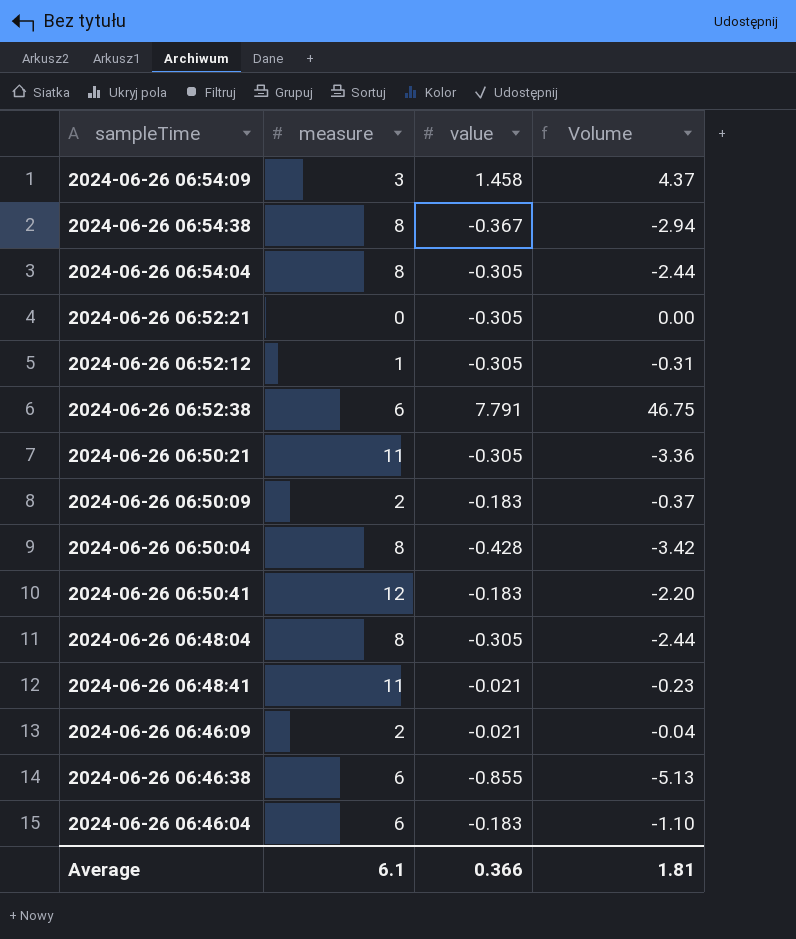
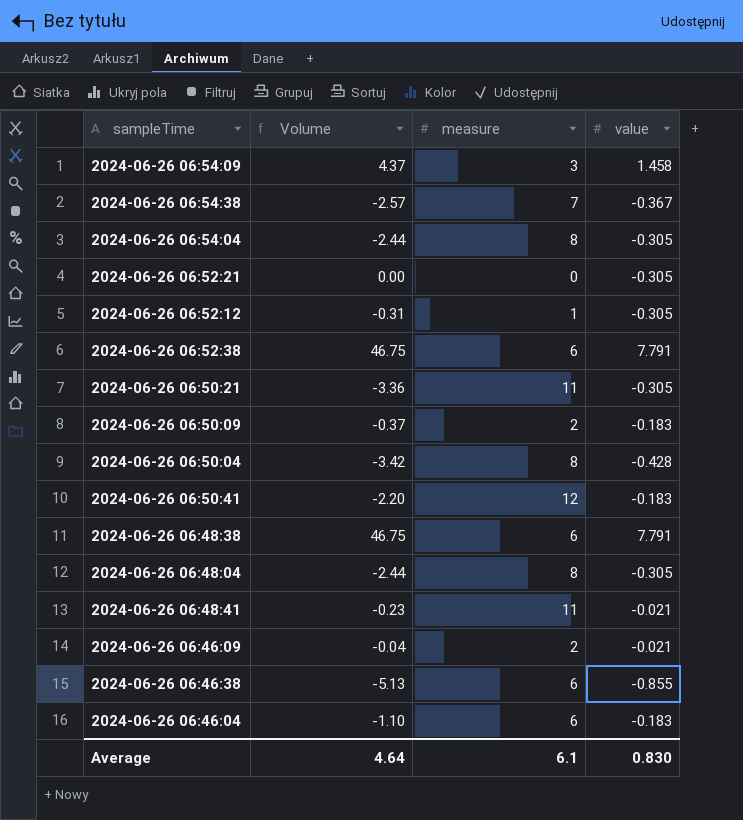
column Volume | position: 4 -> 2
2024-06-26 06:54:38 | Volume: -2.94 -> -2.57
2024-06-26 06:54:38 | measure: 8 -> 7
row 2024-06-26 06:48:38: none -> 46.75 | 6 | 7.791
Average | Volume: 1.81 -> 4.64
Average | value: 0.366 -> 0.830

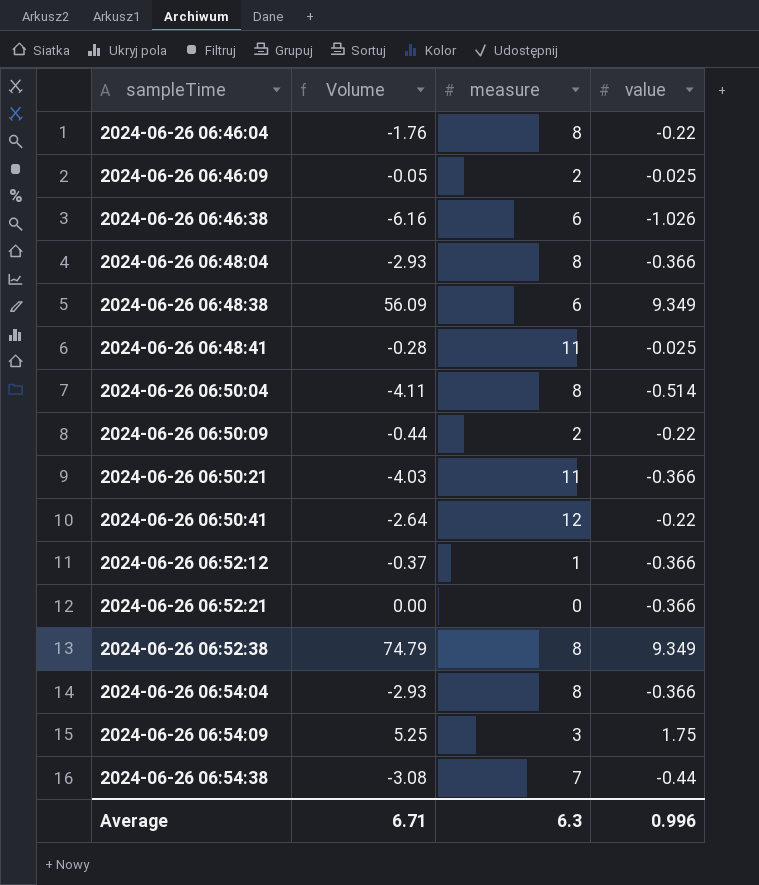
row order: none -> sampleTime ascending
2024-06-26 06:46:04 | Volume: -1.10 -> -1.76
2024-06-26 06:46:04 | measure: 6 -> 8
2024-06-26 06:46:04 | value: -0.183 -> -0.22
2024-06-26 06:46:09 | Volume: -0.04 -> -0.05
2024-06-26 06:46:09 | value: -0.021 -> -0.025
2024-06-26 06:46:38 | Volume: -5.13 -> -6.16
2024-06-26 06:46:38 | value: -0.855 -> -1.026
2024-06-26 06:48:04 | Volume: -2.44 -> -2.93
2024-06-26 06:48:04 | value: -0.305 -> -0.366
2024-06-26 06:48:38 | Volume: 46.75 -> 56.09
2024-06-26 06:48:38 | value: 7.791 -> 9.349
2024-06-26 06:48:41 | Volume: -0.23 -> -0.28
2024-06-26 06:48:41 | value: -0.021 -> -0.025
2024-06-26 06:50:04 | Volume: -3.42 -> -4.11
2024-06-26 06:50:04 | value: -0.428 -> -0.514
2024-06-26 06:50:09 | Volume: -0.37 -> -0.44
2024-06-26 06:50:09 | value: -0.183 -> -0.22
2024-06-26 06:50:21 | Volume: -3.36 -> -4.03
2024-06-26 06:50:21 | value: -0.305 -> -0.366
2024-06-26 06:50:41 | Volume: -2.20 -> -2.64
2024-06-26 06:50:41 | value: -0.183 -> -0.22
2024-06-26 06:52:12 | Volume: -0.31 -> -0.37
2024-06-26 06:52:12 | value: -0.305 -> -0.366
2024-06-26 06:52:21 | value: -0.305 -> -0.366
2024-06-26 06:52:38 | Volume: 46.75 -> 74.79
2024-06-26 06:52:38 | measure: 6 -> 8
2024-06-26 06:52:38 | value: 7.791 -> 9.349
2024-06-26 06:54:04 | Volume: -2.44 -> -2.93
2024-06-26 06:54:04 | value: -0.305 -> -0.366
2024-06-26 06:54:09 | Volume: 4.37 -> 5.25
2024-06-26 06:54:09 | value: 1.458 -> 1.75
2024-06-26 06:54:38 | Volume: -2.57 -> -3.08
2024-06-26 06:54:38 | value: -0.367 -> -0.44
Average | Volume: 4.64 -> 6.71
Average | measure: 6.1 -> 6.3
Average | value: 0.830 -> 0.996

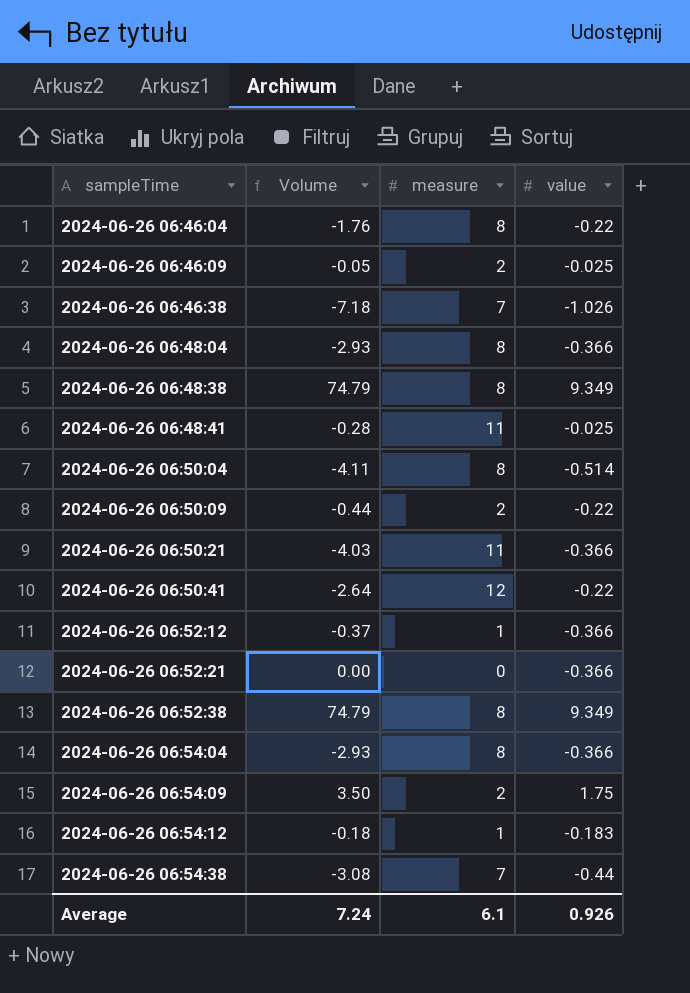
2024-06-26 06:46:38 | Volume: -6.16 -> -7.18
2024-06-26 06:46:38 | measure: 6 -> 7
2024-06-26 06:48:38 | Volume: 56.09 -> 74.79
2024-06-26 06:48:38 | measure: 6 -> 8
2024-06-26 06:54:09 | Volume: 5.25 -> 3.50
2024-06-26 06:54:09 | measure: 3 -> 2
row 2024-06-26 06:54:12: none -> -0.18 | 1 | -0.183
Average | Volume: 6.71 -> 7.24
Average | measure: 6.3 -> 6.1
Average | value: 0.996 -> 0.926

